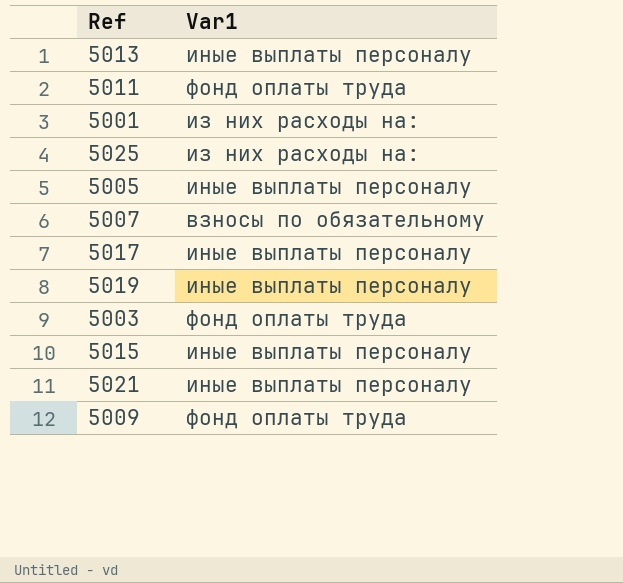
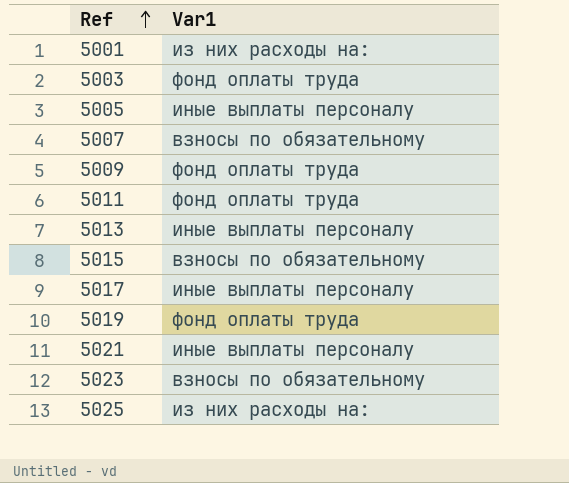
row order: none -> Ref ascending
5015 | Var1: иные выплаты персоналу -> взносы по обязательному
5019 | Var1: иные выплаты персоналу -> фонд оплаты труда
row 5023: none -> взносы по обязательному

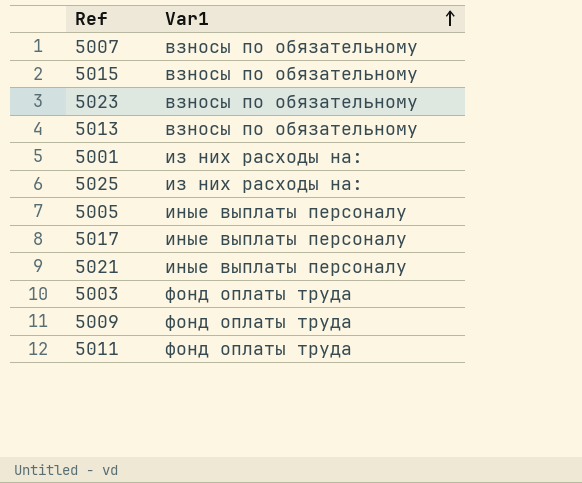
row order: Ref ascending -> Var1 ascending
row 5019: фонд оплаты труда -> none
5013 | Var1: иные выплаты персоналу -> взносы по обязательному

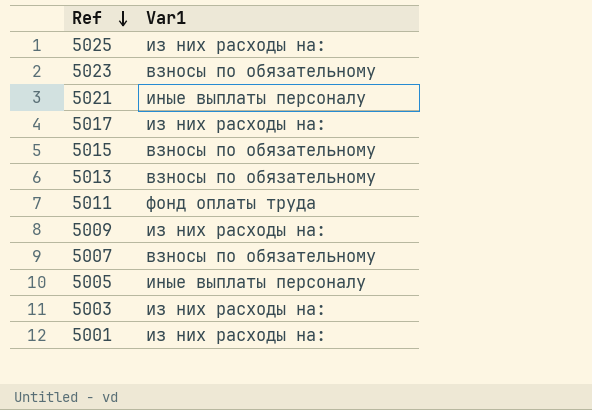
row order: Var1 ascending -> Ref descending
5017 | Var1: иные выплаты персоналу -> из них расходы на:
5009 | Var1: фонд оплаты труда -> из них расходы на:
5003 | Var1: фонд оплаты труда -> из них расходы на:

